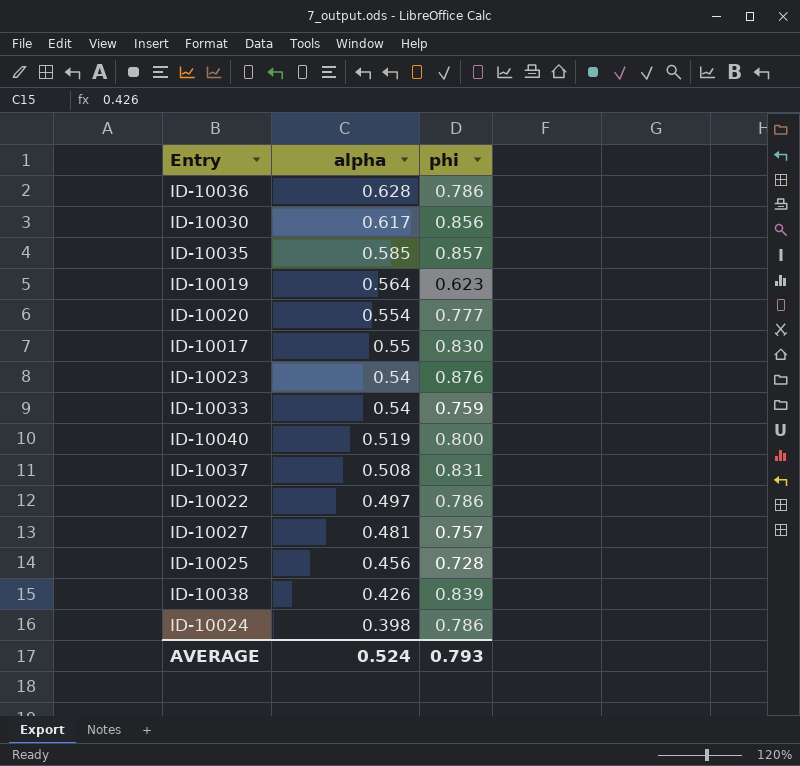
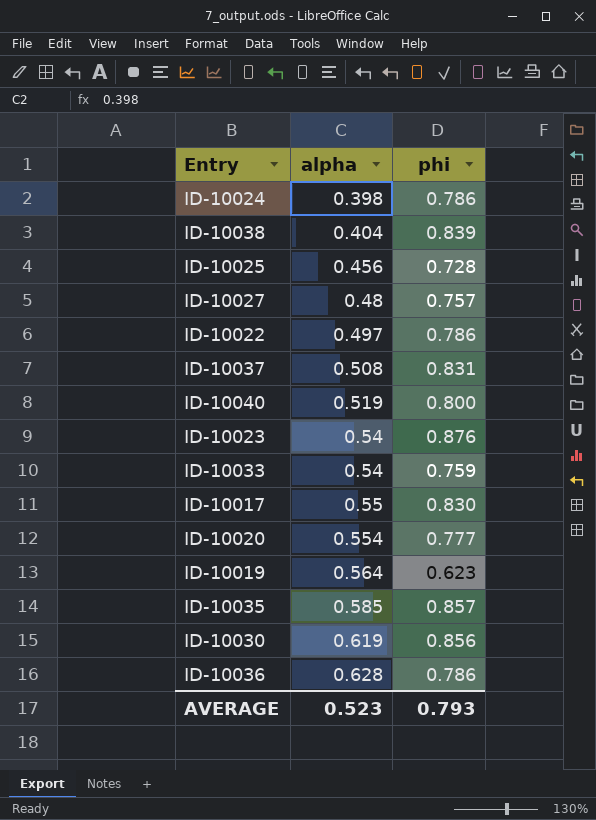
row order: alpha descending -> alpha ascending
ID-10038 | alpha: 0.426 -> 0.404
ID-10027 | alpha: 0.481 -> 0.48
ID-10030 | alpha: 0.617 -> 0.619
AVERAGE | alpha: 0.524 -> 0.523

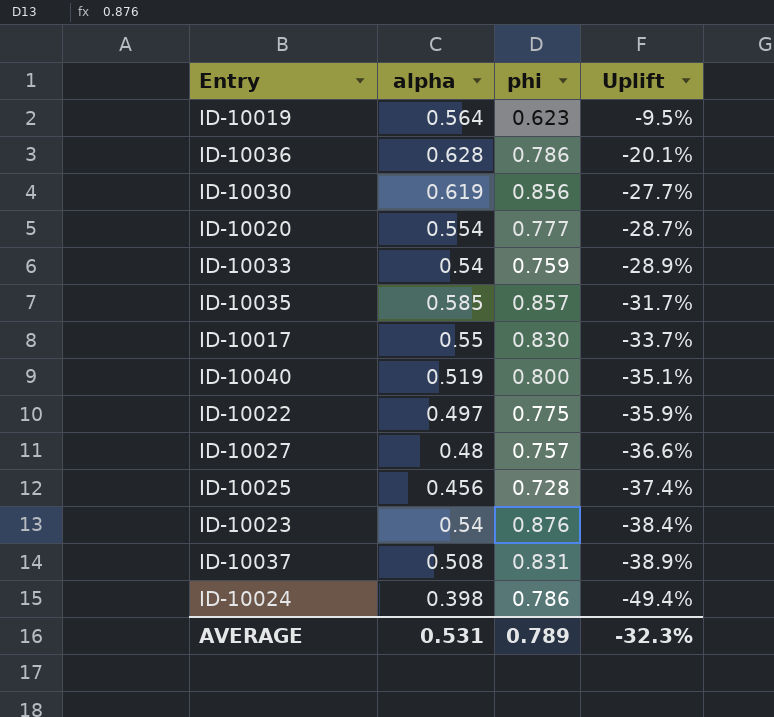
row order: alpha ascending -> Uplift descending
column Uplift | formula: none -> ([alpha] - [phi]) / [phi]
row ID-10038: 0.404 | 0.839 -> none
ID-10022 | phi: 0.786 -> 0.775
AVERAGE | alpha: 0.523 -> 0.531
AVERAGE | phi: 0.793 -> 0.789

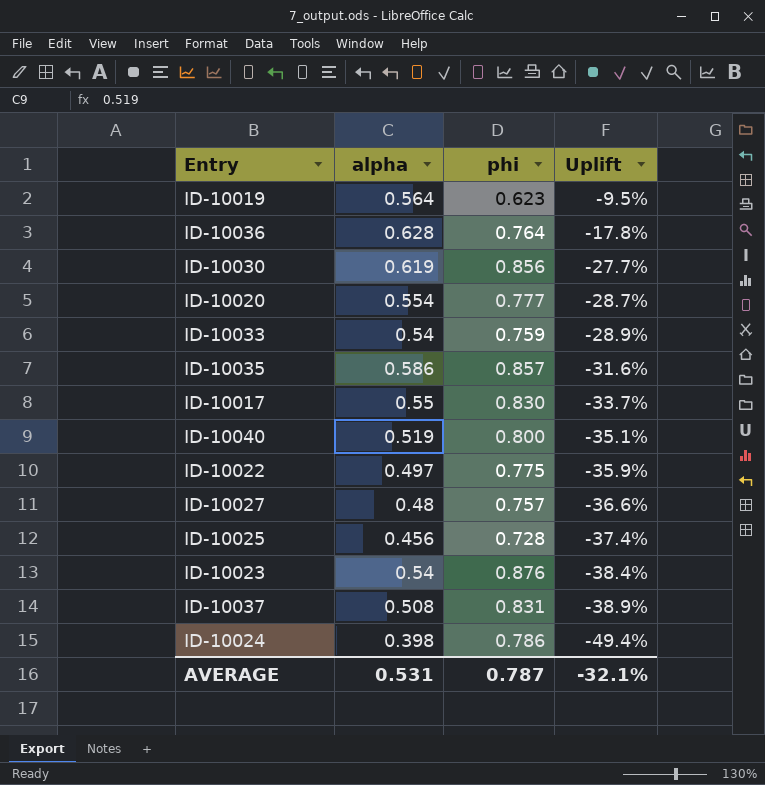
ID-10036 | phi: 0.786 -> 0.764
ID-10036 | Uplift: -20.1% -> -17.8%
ID-10035 | alpha: 0.585 -> 0.586
ID-10035 | Uplift: -31.7% -> -31.6%
AVERAGE | phi: 0.789 -> 0.787
AVERAGE | Uplift: -32.3% -> -32.1%

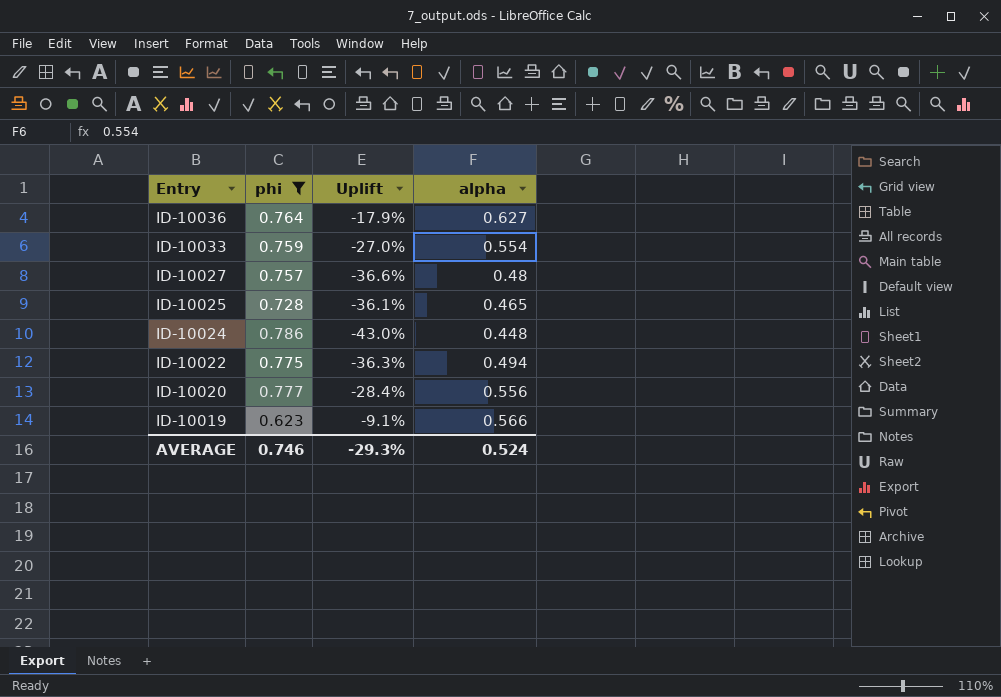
filter: none -> phi <= 0.786
row order: Uplift descending -> Entry descending
column alpha | position: 2 -> 4
ID-10036 | Uplift: -17.8% -> -17.9%
ID-10036 | alpha: 0.628 -> 0.627
ID-10033 | Uplift: -28.9% -> -27.0%
ID-10033 | alpha: 0.54 -> 0.554
ID-10025 | Uplift: -37.4% -> -36.1%
ID-10025 | alpha: 0.456 -> 0.465
ID-10024 | Uplift: -49.4% -> -43.0%
ID-10024 | alpha: 0.398 -> 0.448
ID-10022 | Uplift: -35.9% -> -36.3%
ID-10022 | alpha: 0.497 -> 0.494
ID-10020 | Uplift: -28.7% -> -28.4%
ID-10020 | alpha: 0.554 -> 0.556
ID-10019 | Uplift: -9.5% -> -9.1%
ID-10019 | alpha: 0.564 -> 0.566
AVERAGE | phi: 0.787 -> 0.746
AVERAGE | Uplift: -32.1% -> -29.3%
AVERAGE | alpha: 0.531 -> 0.524

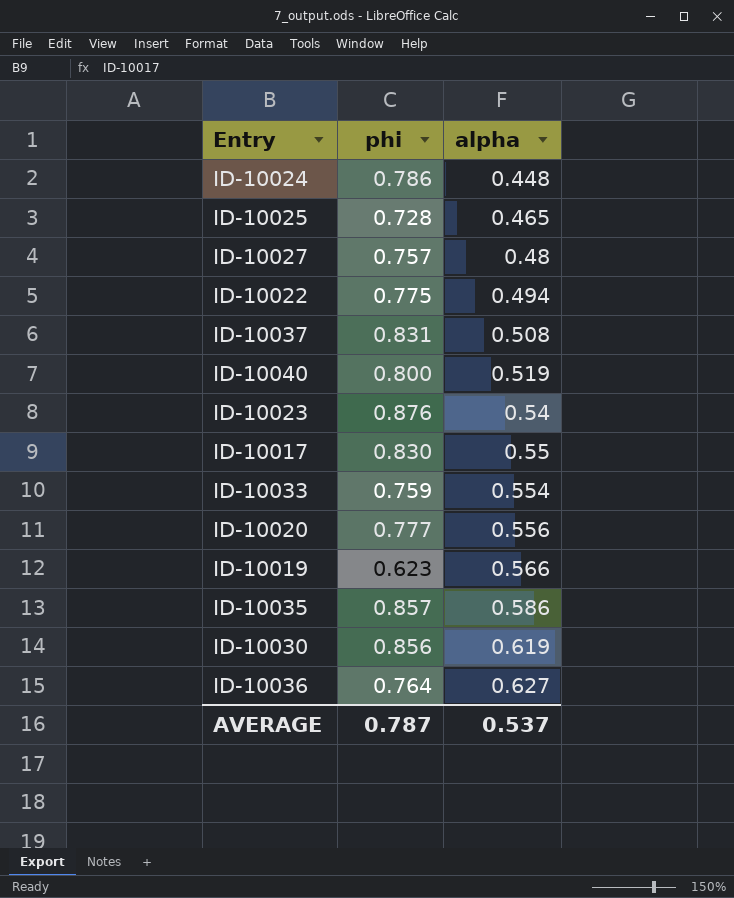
filter: phi <= 0.786 -> none
row order: Entry descending -> alpha ascending
column Uplift | formula: ([alpha] - [phi]) / [phi] -> none
AVERAGE | phi: 0.746 -> 0.787
AVERAGE | alpha: 0.524 -> 0.537

